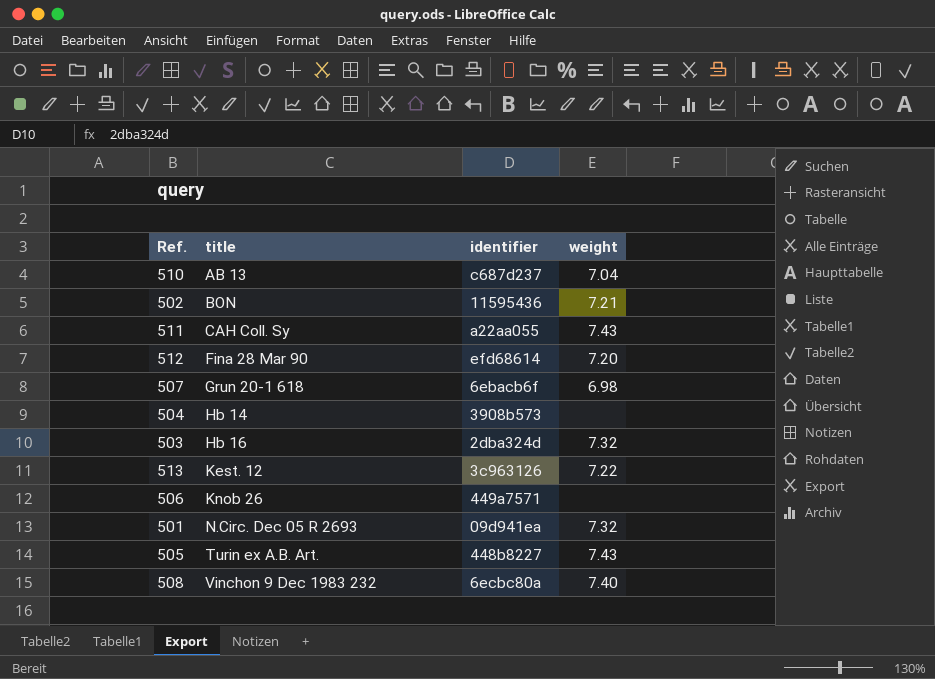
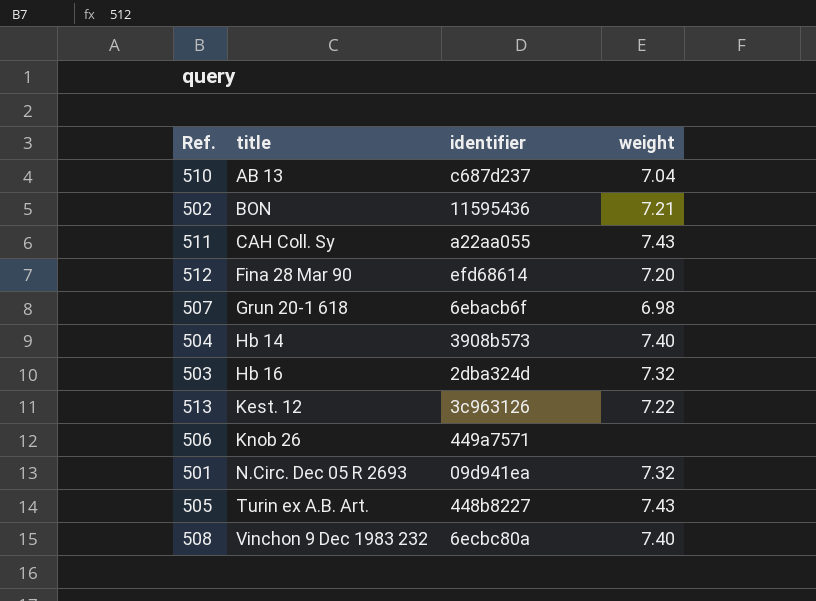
504 | weight: none -> 7.40

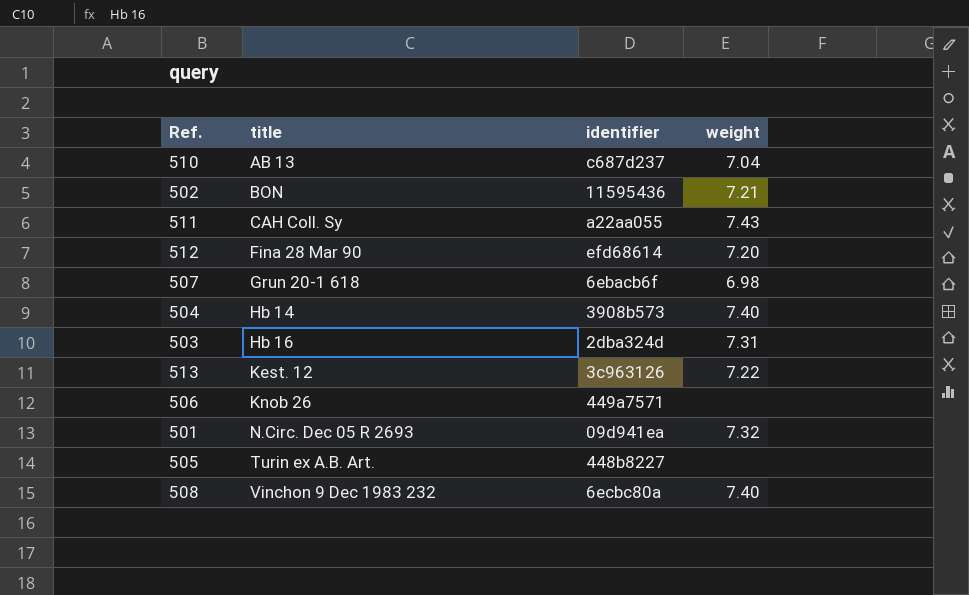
503 | weight: 7.32 -> 7.31
505 | weight: 7.43 -> none

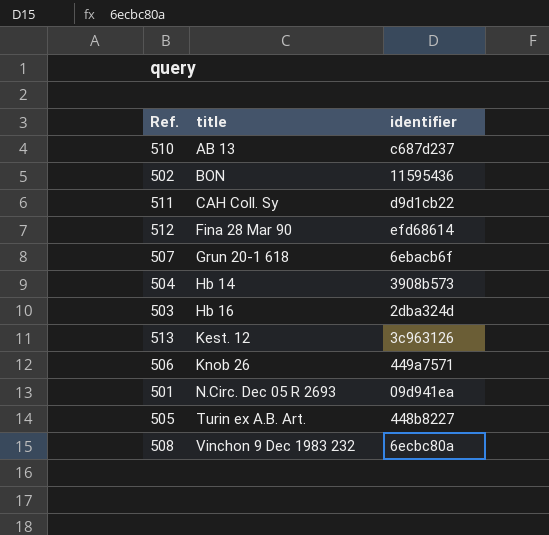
column weight | position: 4 -> none
511 | identifier: a22aa055 -> d9d1cb22

